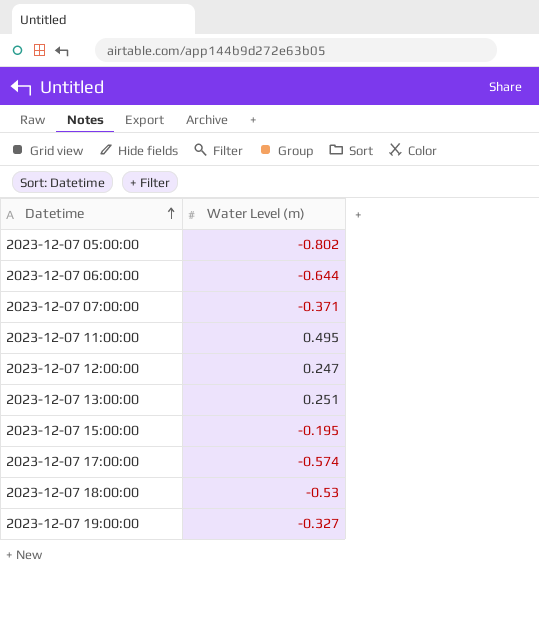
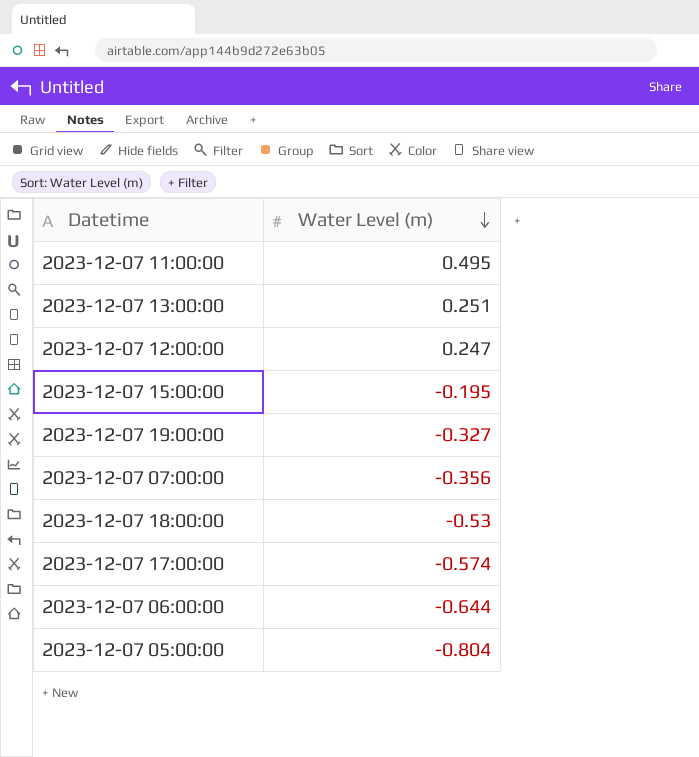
row order: Datetime ascending -> Water Level (m) descending
2023-12-07 07:00:00 | Water Level (m): -0.371 -> -0.356
2023-12-07 05:00:00 | Water Level (m): -0.802 -> -0.804

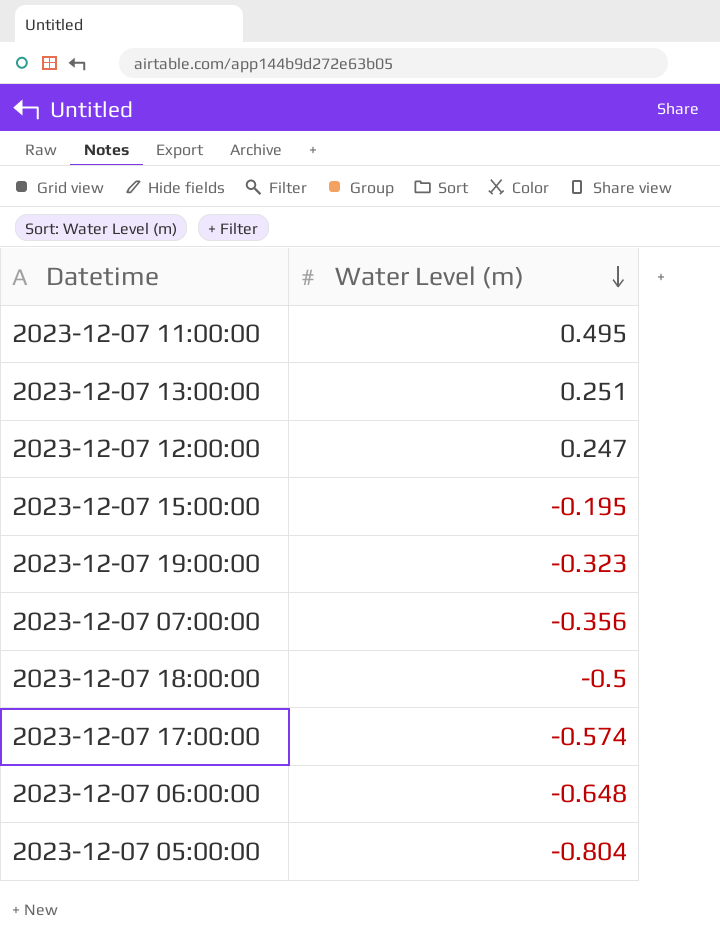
2023-12-07 19:00:00 | Water Level (m): -0.327 -> -0.323
2023-12-07 18:00:00 | Water Level (m): -0.53 -> -0.5
2023-12-07 06:00:00 | Water Level (m): -0.644 -> -0.648

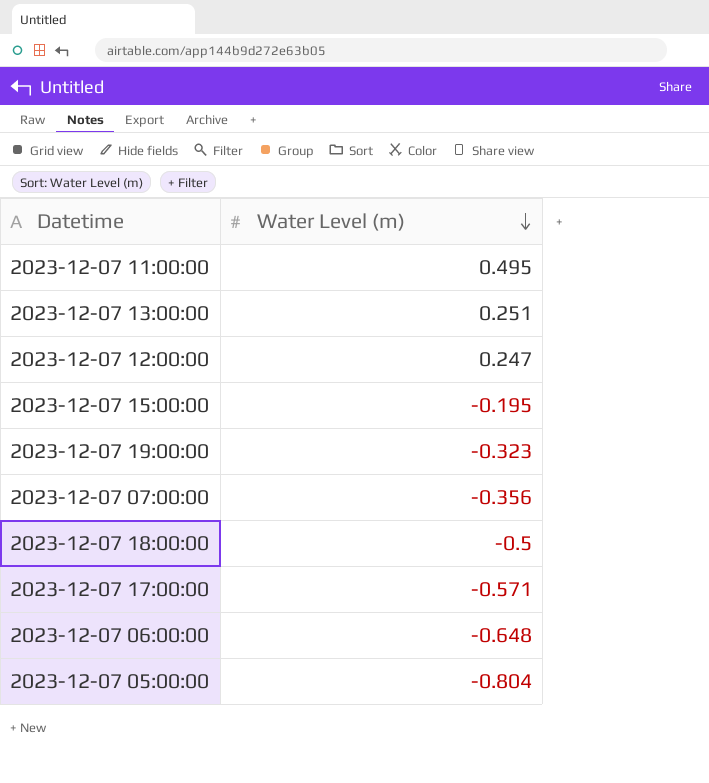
2023-12-07 17:00:00 | Water Level (m): -0.574 -> -0.571

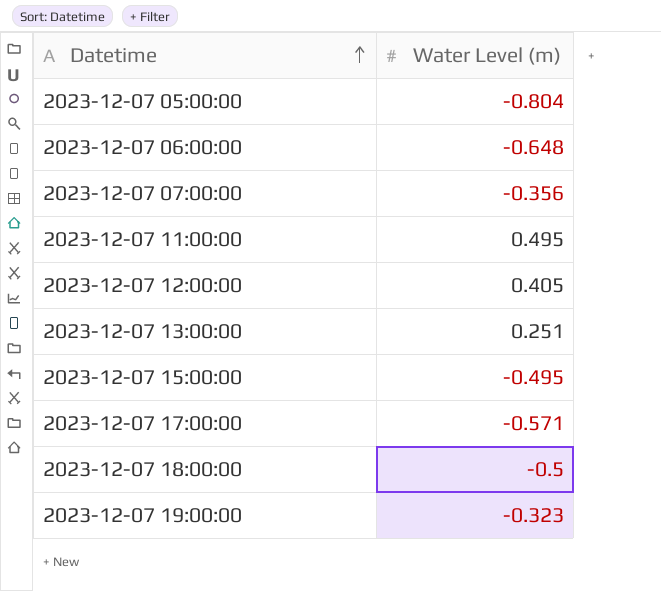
row order: Water Level (m) descending -> Datetime ascending
2023-12-07 12:00:00 | Water Level (m): 0.247 -> 0.405
2023-12-07 15:00:00 | Water Level (m): -0.195 -> -0.495

